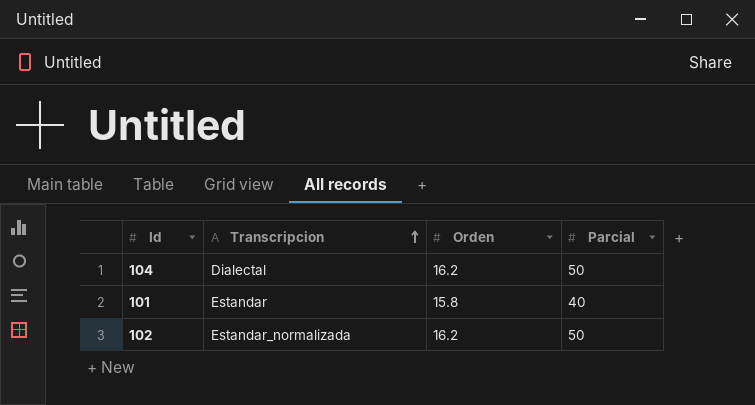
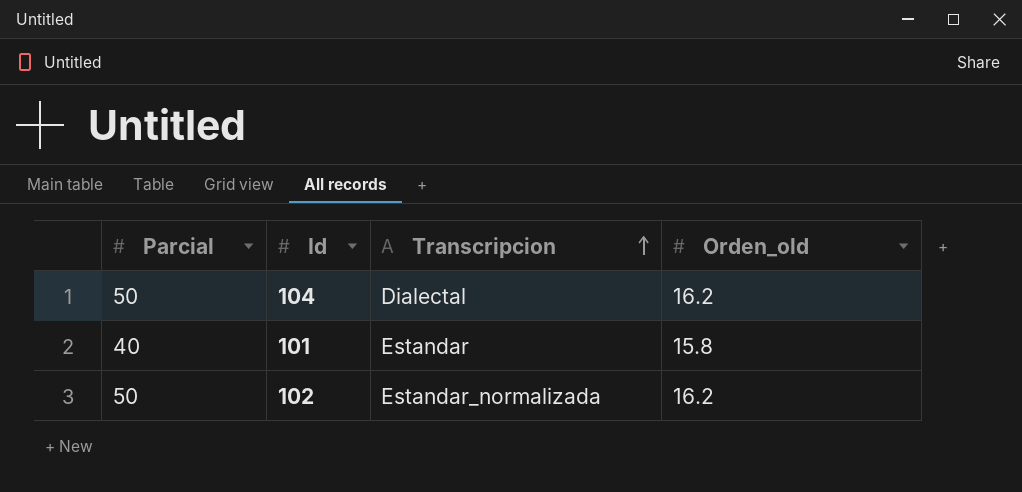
column Parcial | position: 4 -> 1
column name: Orden -> Orden_old

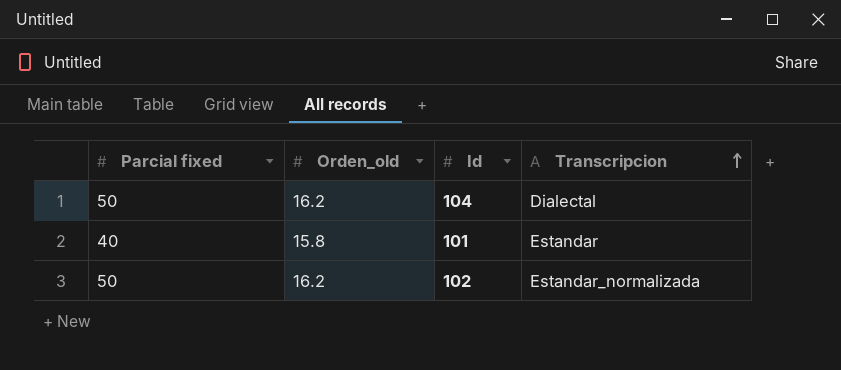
column name: Parcial -> Parcial fixed
column Orden_old | position: 4 -> 2

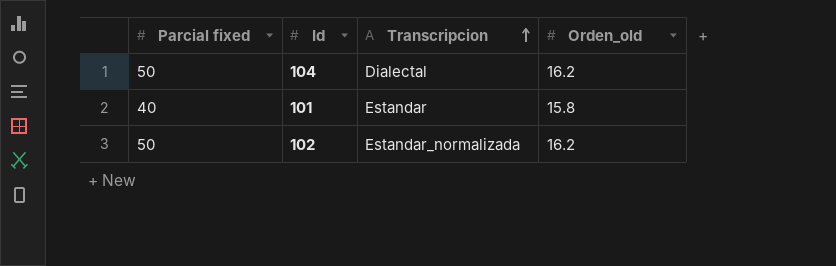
column Orden_old | position: 2 -> 4

